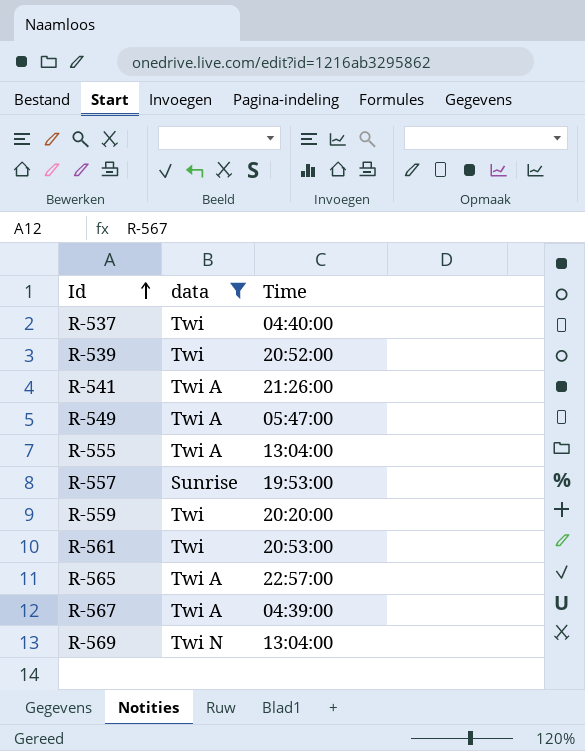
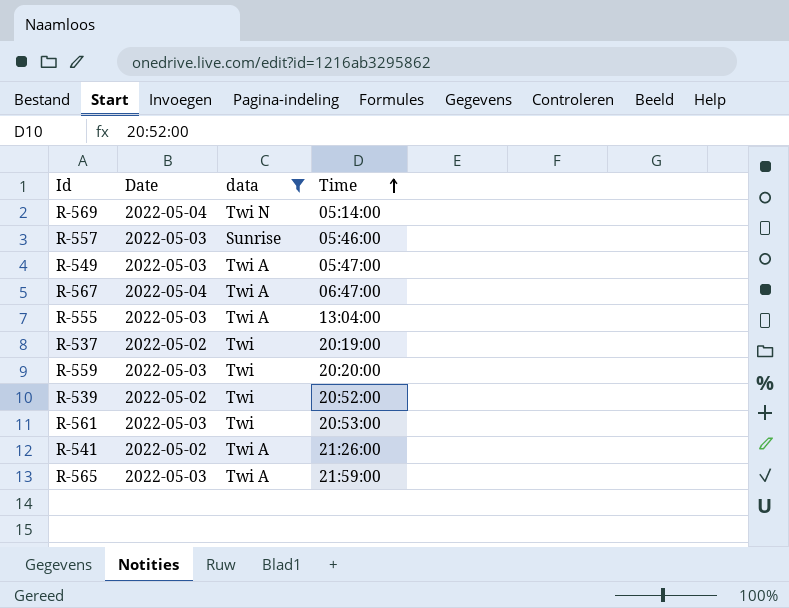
row order: Id ascending -> Time ascending
column Date | position: none -> 2
R-569 | Time: 13:04:00 -> 05:14:00
R-557 | Time: 19:53:00 -> 05:46:00
R-567 | Time: 04:39:00 -> 06:47:00
R-537 | Time: 04:40:00 -> 20:19:00
R-565 | Time: 22:57:00 -> 21:59:00

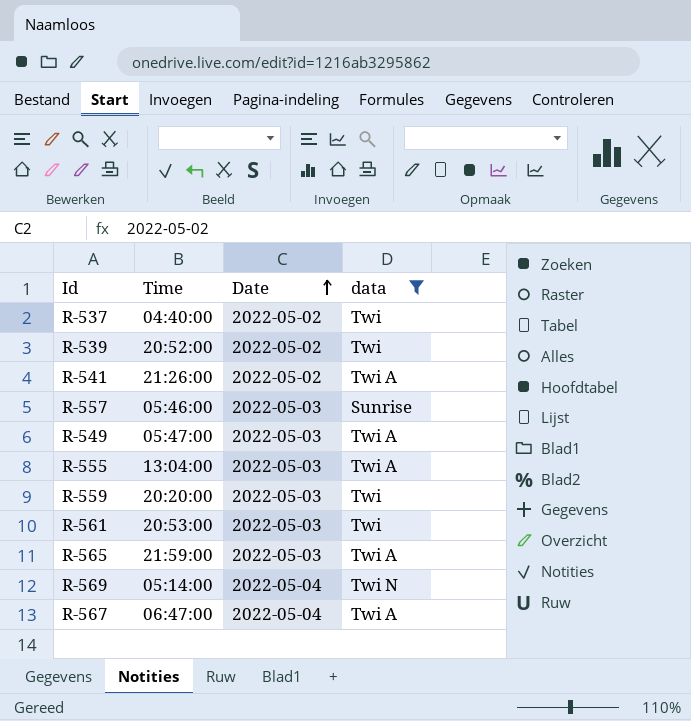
row order: Time ascending -> Date ascending
column Time | position: 4 -> 2
R-537 | Time: 20:19:00 -> 04:40:00

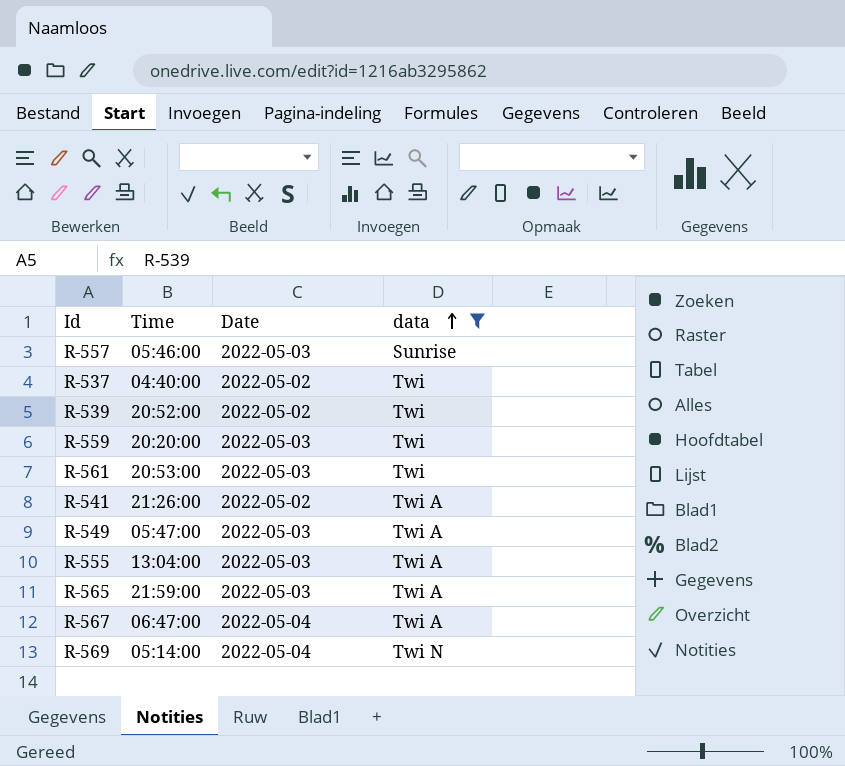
row order: Date ascending -> data ascending

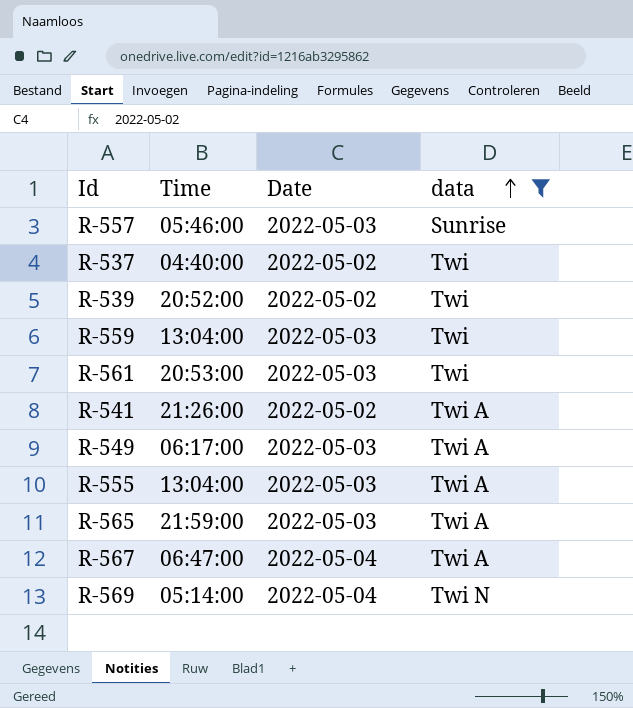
R-559 | Time: 20:20:00 -> 13:04:00
R-549 | Time: 05:47:00 -> 06:17:00

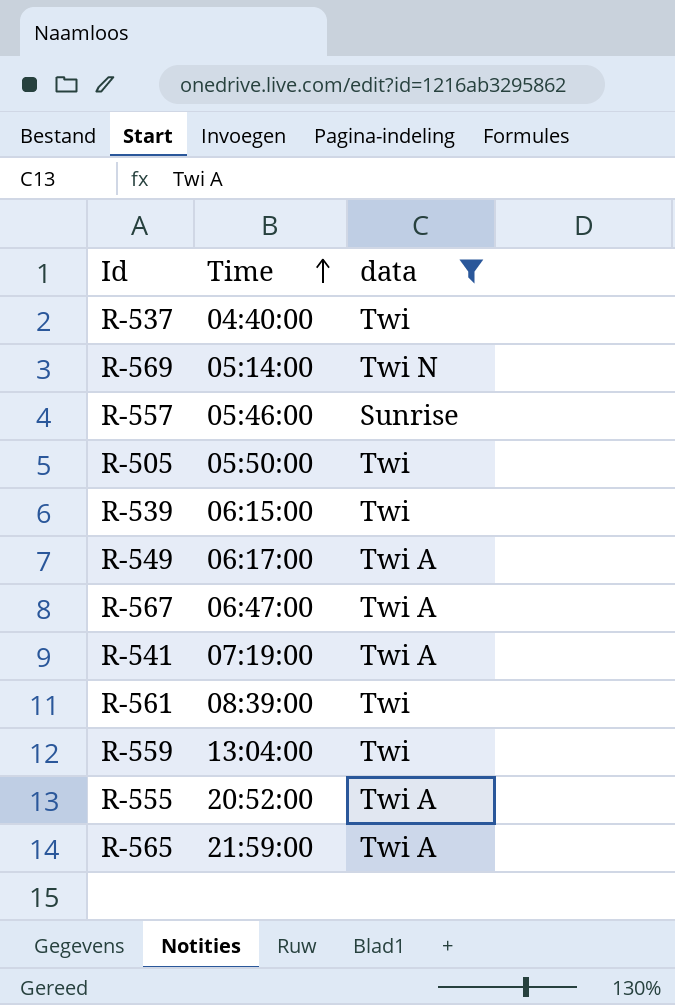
row order: data ascending -> Time ascending
column Date | position: 3 -> none
row R-505: none -> 05:50:00 | Twi
R-539 | Time: 20:52:00 -> 06:15:00
R-541 | Time: 21:26:00 -> 07:19:00
R-561 | Time: 20:53:00 -> 08:39:00
R-555 | Time: 13:04:00 -> 20:52:00

